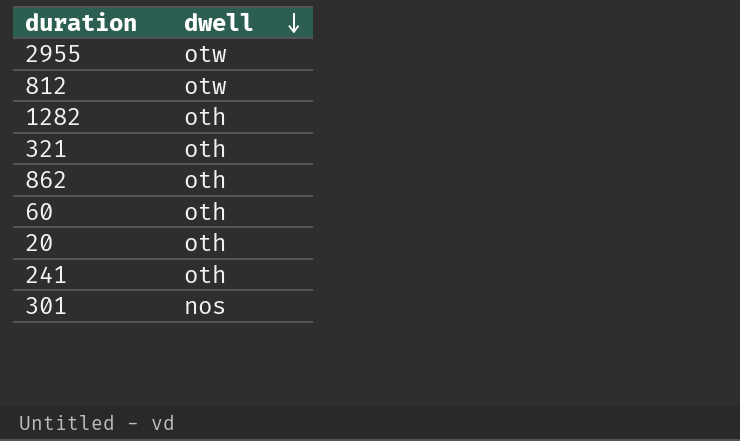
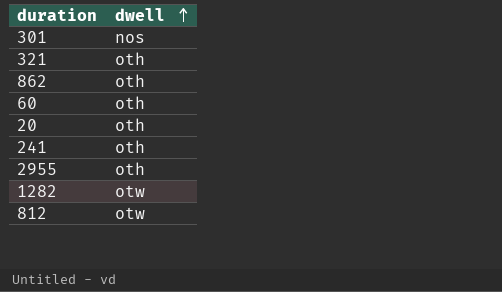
row order: dwell descending -> dwell ascending
2955 | dwell: otw -> oth
1282 | dwell: oth -> otw

